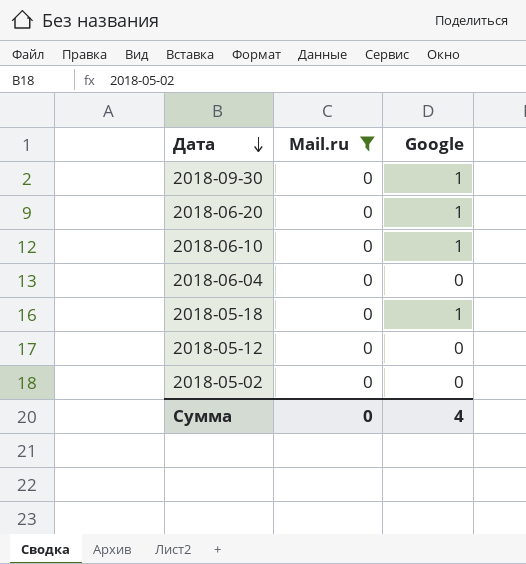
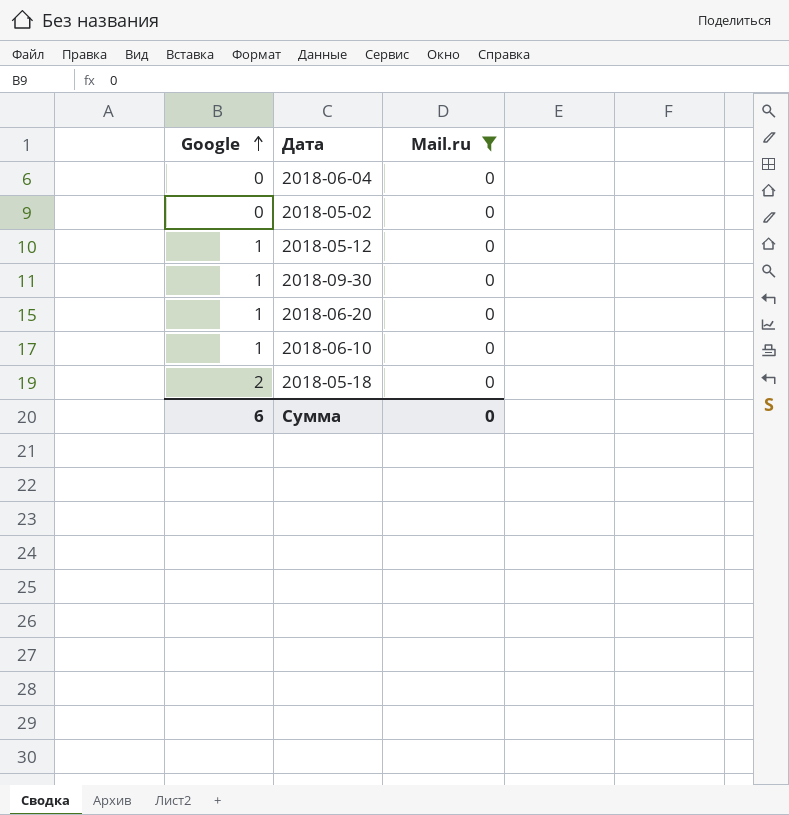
row order: Дата descending -> Google ascending
column Google | position: 3 -> 1
2018-05-12 | Google: 0 -> 1
2018-05-18 | Google: 1 -> 2
Сумма | Google: 4 -> 6

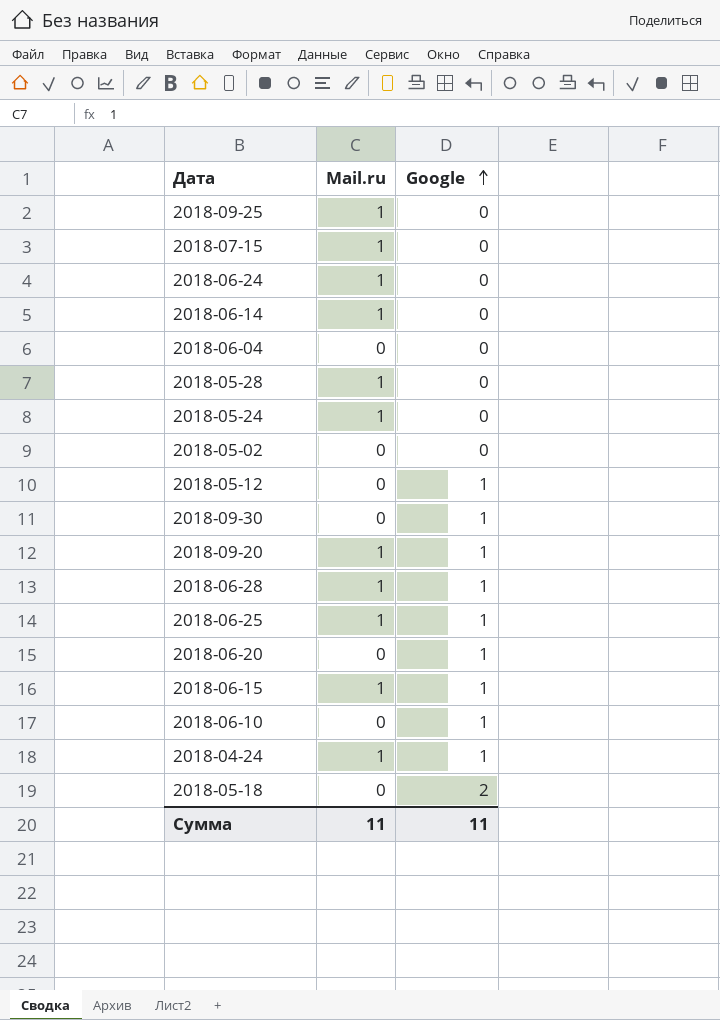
filter: Mail.ru = 0 -> none
column Google | position: 1 -> 3
Сумма | Mail.ru: 0 -> 11
Сумма | Google: 6 -> 11

